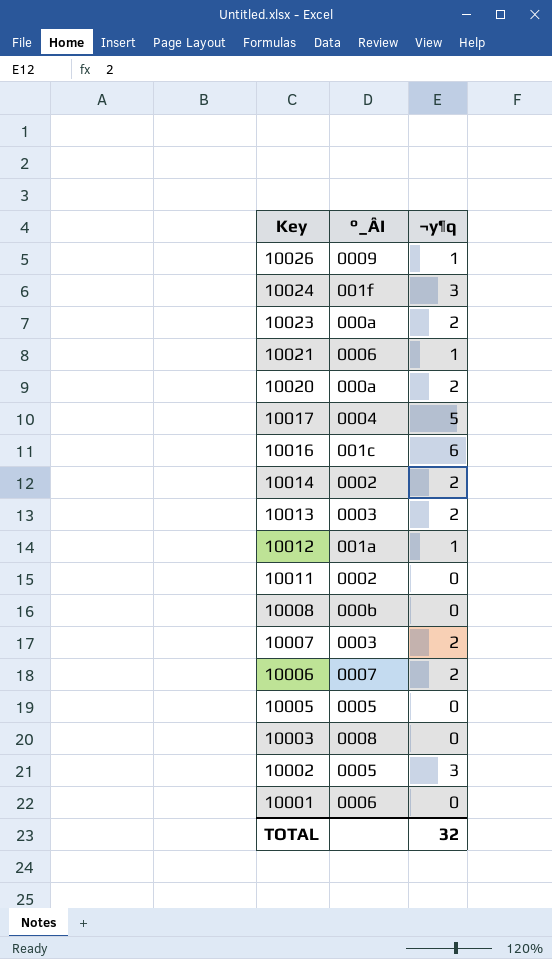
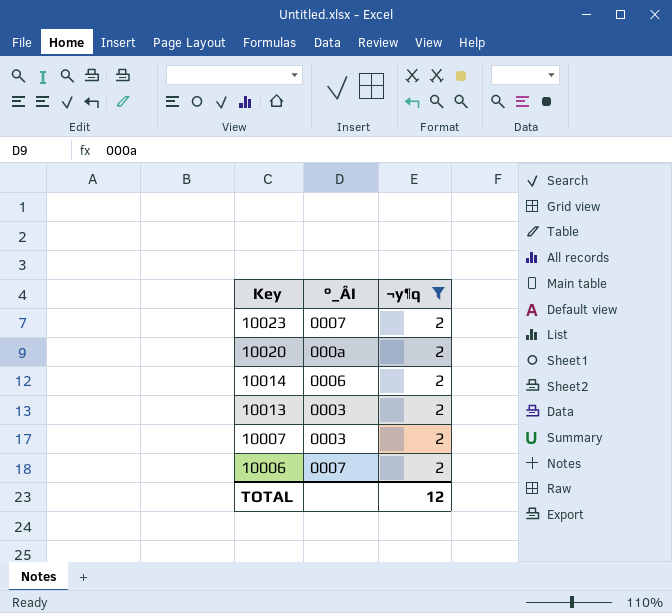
filter: none -> ¬y¶q = 2
10023 | °_ÂI: 000a -> 0007
10014 | °_ÂI: 0002 -> 0006
TOTAL | ¬y¶q: 32 -> 12

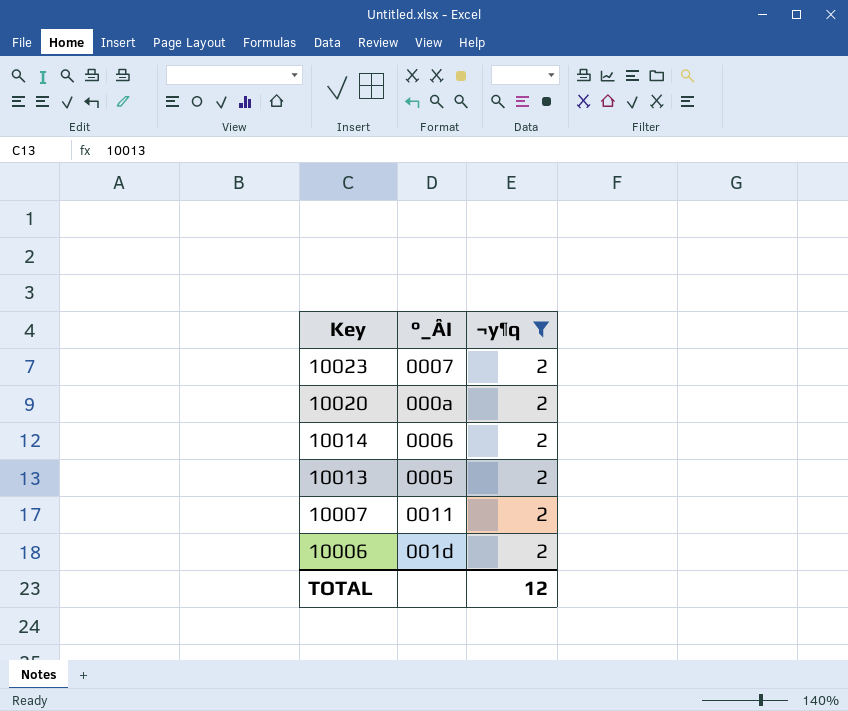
10013 | °_ÂI: 0003 -> 0005
10007 | °_ÂI: 0003 -> 0011
10006 | °_ÂI: 0007 -> 001d

